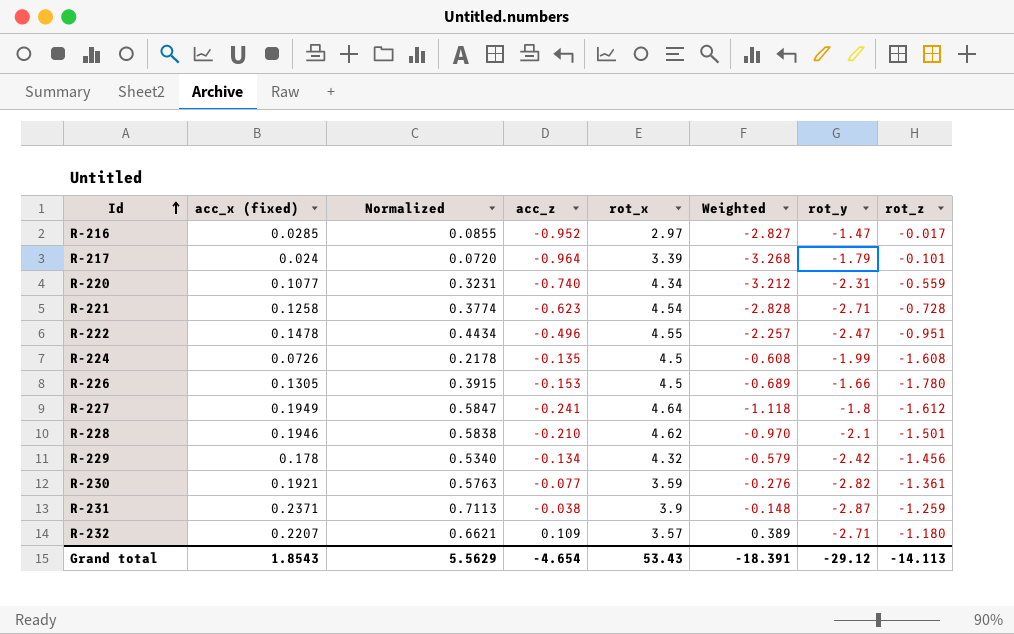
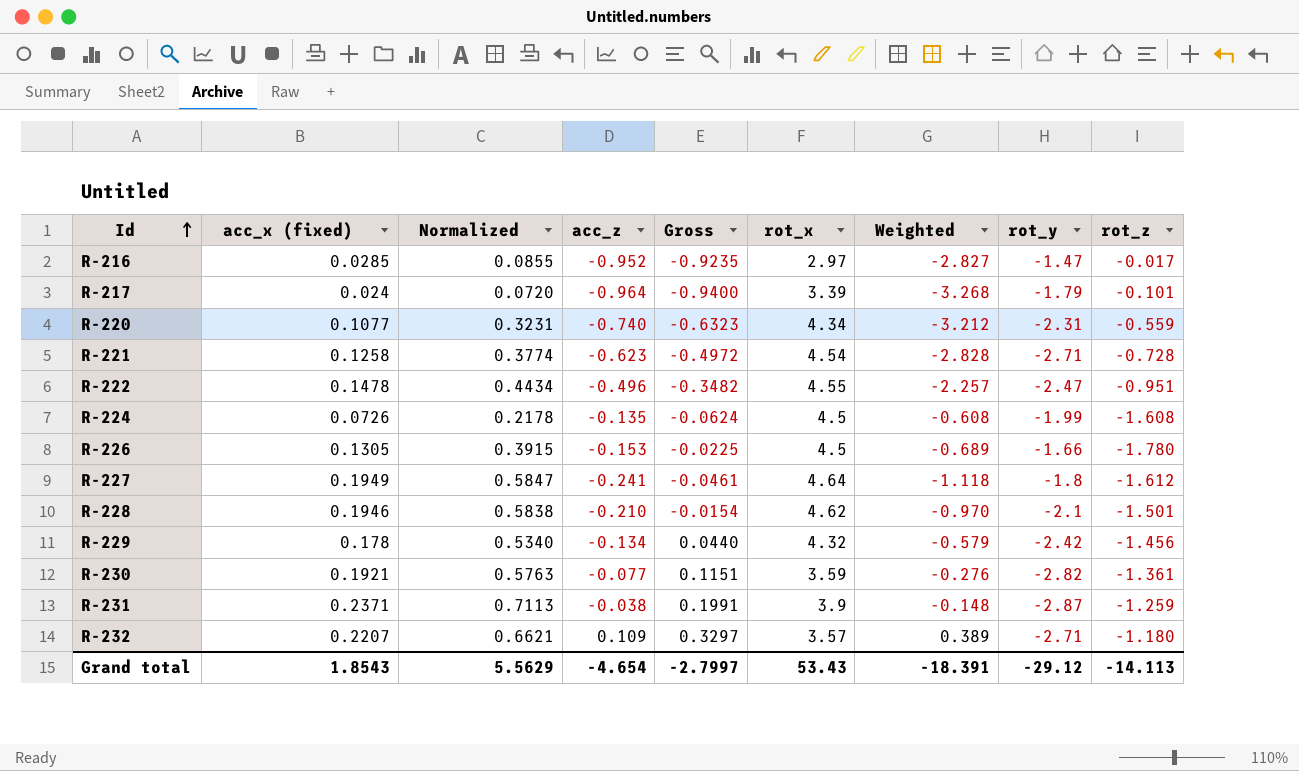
column Gross | formula: none -> [acc_x (fixed)] + [acc_z]

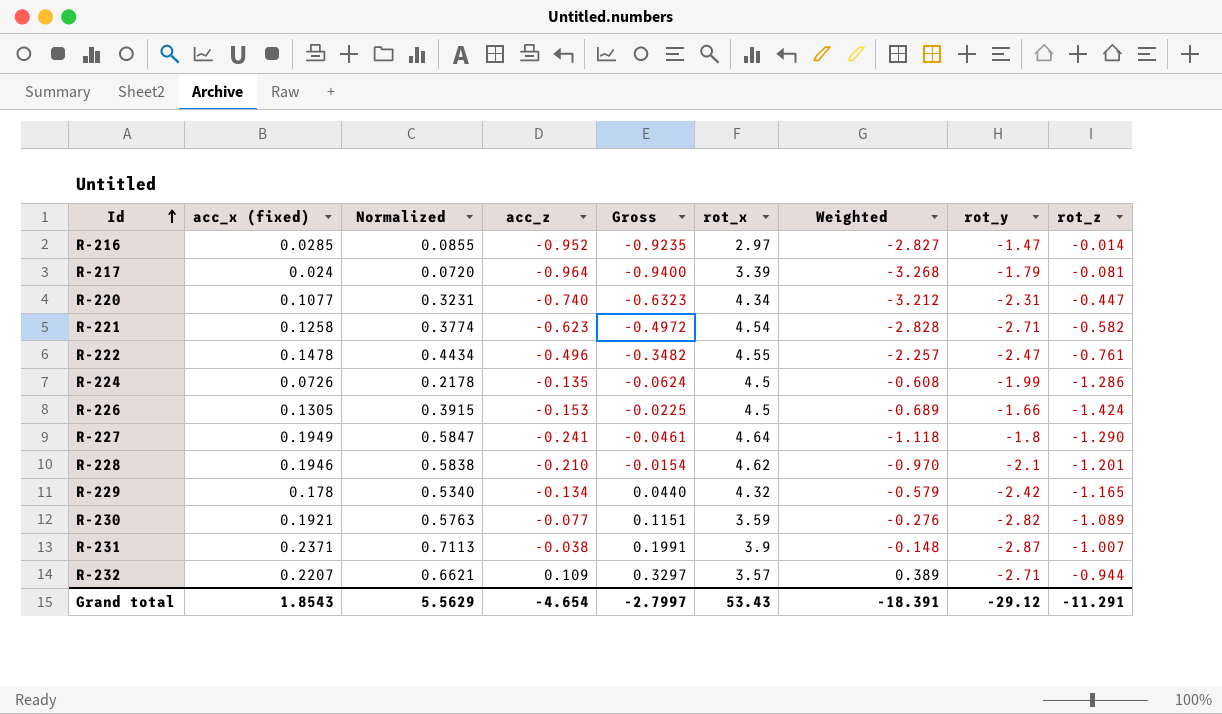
R-216 | rot_z: -0.017 -> -0.014
R-217 | rot_z: -0.101 -> -0.081
R-220 | rot_z: -0.559 -> -0.447
R-221 | rot_z: -0.728 -> -0.582
R-222 | rot_z: -0.951 -> -0.761
R-224 | rot_z: -1.608 -> -1.286
R-226 | rot_z: -1.780 -> -1.424
R-227 | rot_z: -1.612 -> -1.290
R-228 | rot_z: -1.501 -> -1.201
R-229 | rot_z: -1.456 -> -1.165
R-230 | rot_z: -1.361 -> -1.089
R-231 | rot_z: -1.259 -> -1.007
R-232 | rot_z: -1.180 -> -0.944
Grand total | rot_z: -14.113 -> -11.291

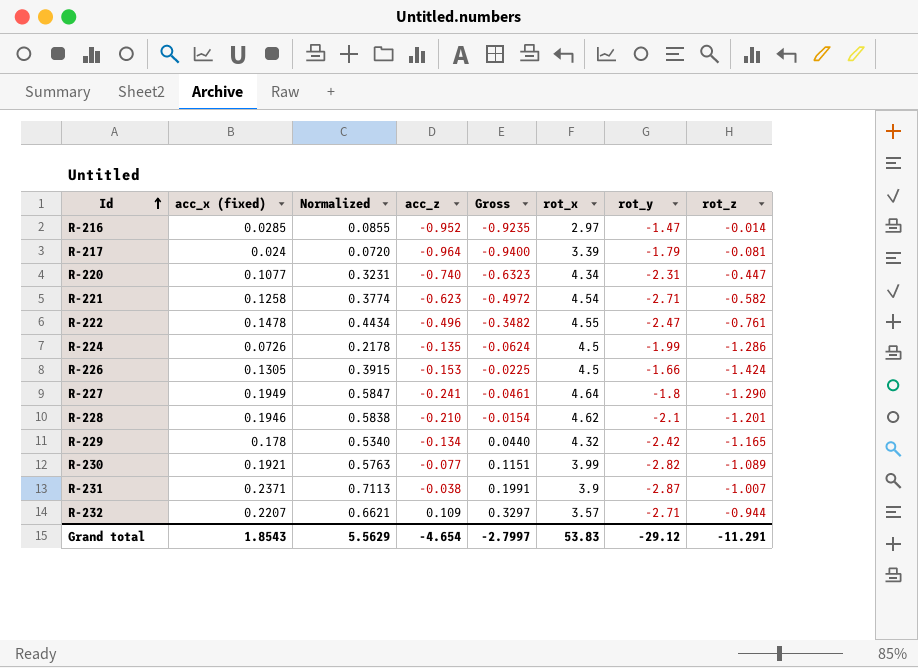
column Weighted | formula: [acc_z] * [rot_x] -> none
R-230 | rot_x: 3.59 -> 3.99
Grand total | rot_x: 53.43 -> 53.83

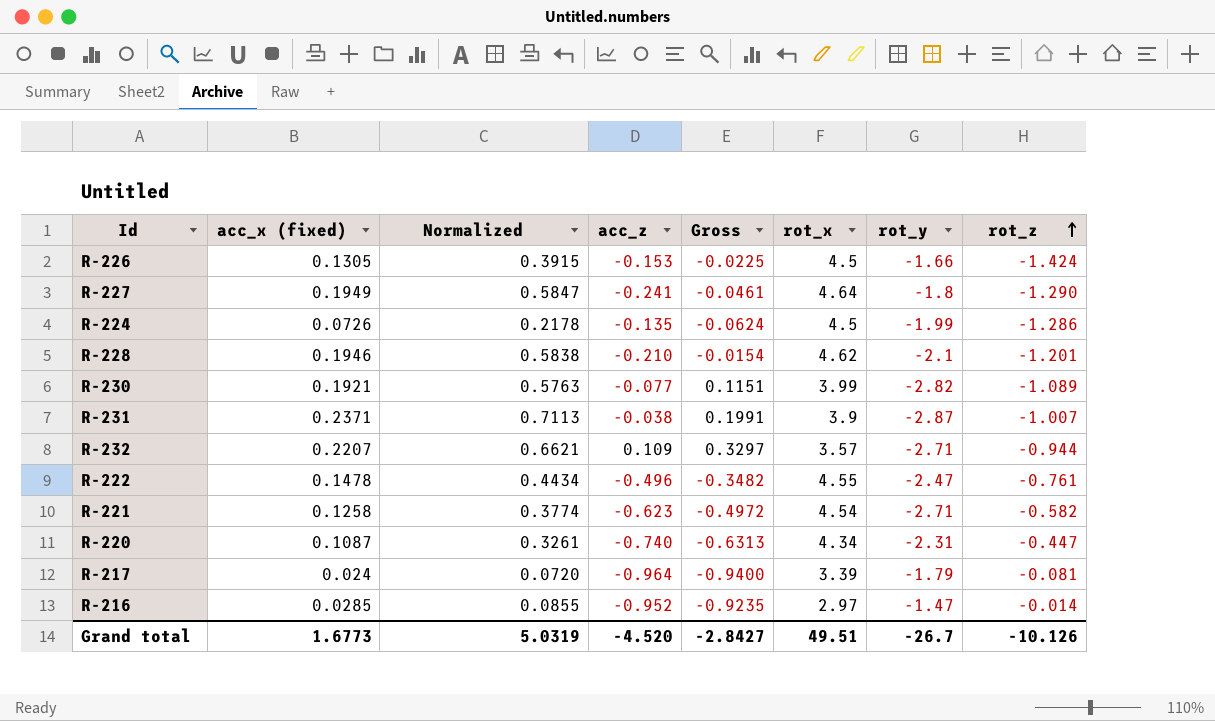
row order: Id ascending -> rot_z ascending
row R-229: 0.178 | 0.5340 | -0.134 | 0.0440 | 4.32 | -2.42 | -1.165 -> none
R-220 | acc_x (fixed): 0.1077 -> 0.1087
R-220 | Normalized: 0.3231 -> 0.3261
R-220 | Gross: -0.6323 -> -0.6313
Grand total | acc_x (fixed): 1.8543 -> 1.6773
Grand total | Normalized: 5.5629 -> 5.0319
Grand total | acc_z: -4.654 -> -4.520
Grand total | Gross: -2.7997 -> -2.8427
Grand total | rot_x: 53.83 -> 49.51
Grand total | rot_y: -29.12 -> -26.7
Grand total | rot_z: -11.291 -> -10.126

